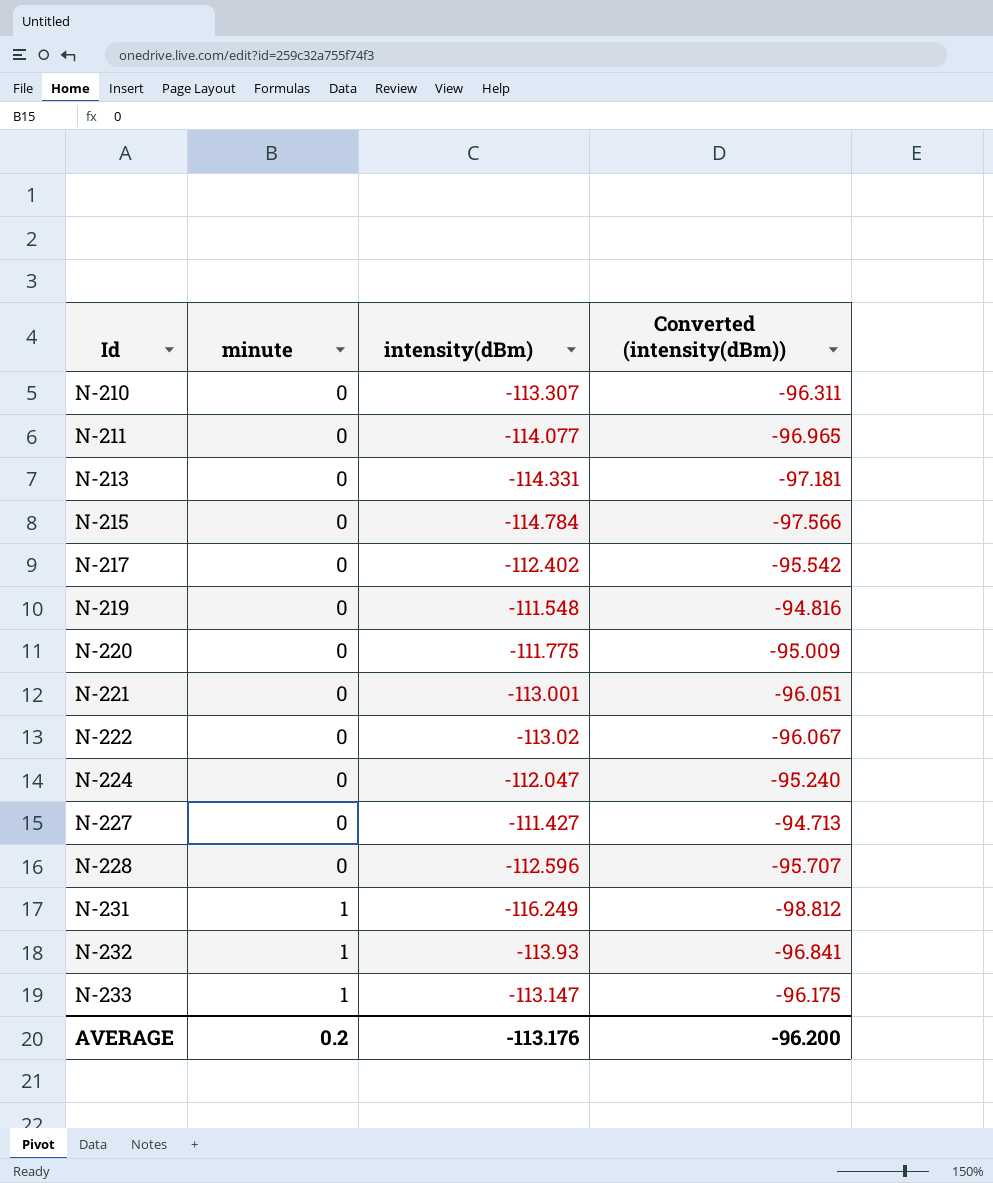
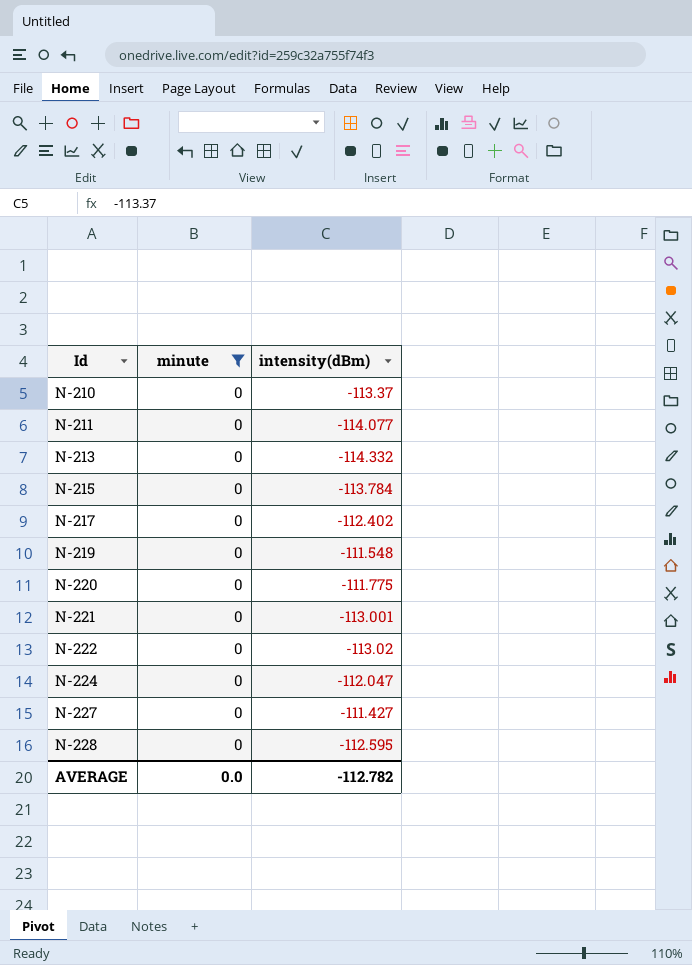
filter: none -> minute = 0
column Converted (intensity(dBm)) | formula: [intensity(dBm)] * 0.85 -> none
N-210 | intensity(dBm): -113.307 -> -113.37
N-213 | intensity(dBm): -114.331 -> -114.332
N-215 | intensity(dBm): -114.784 -> -113.784
N-228 | intensity(dBm): -112.596 -> -112.595
AVERAGE | minute: 0.2 -> 0.0
AVERAGE | intensity(dBm): -113.176 -> -112.782

